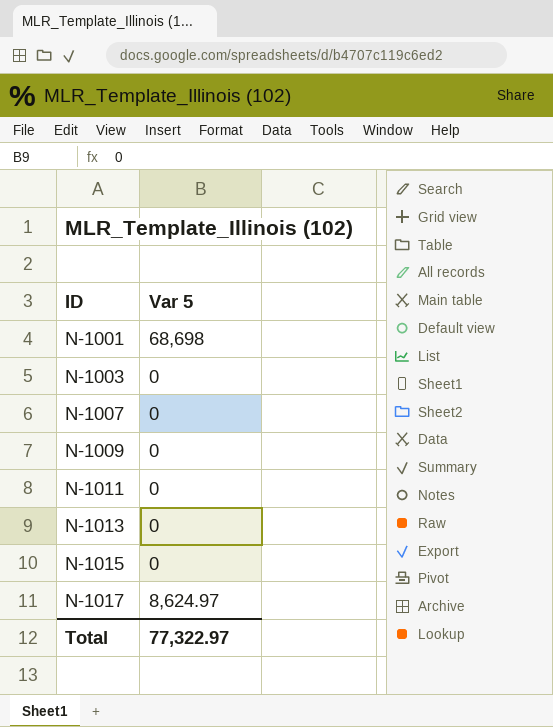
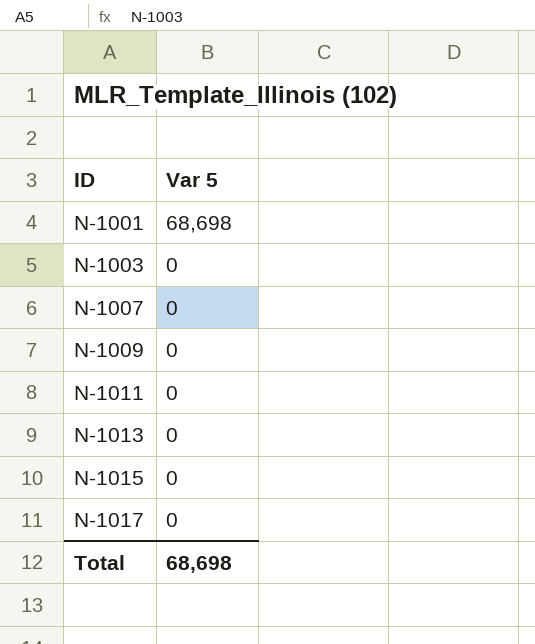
N-1017 | Var 5: 8,624.97 -> 0
Total | Var 5: 77,322.97 -> 68,698

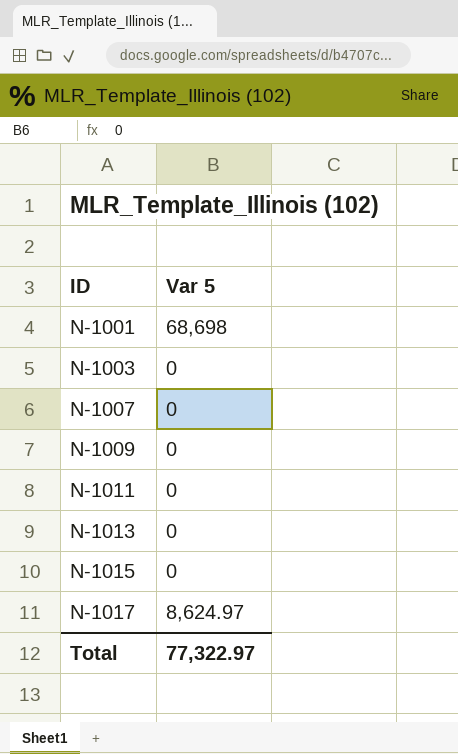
N-1017 | Var 5: 0 -> 8,624.97
Total | Var 5: 68,698 -> 77,322.97

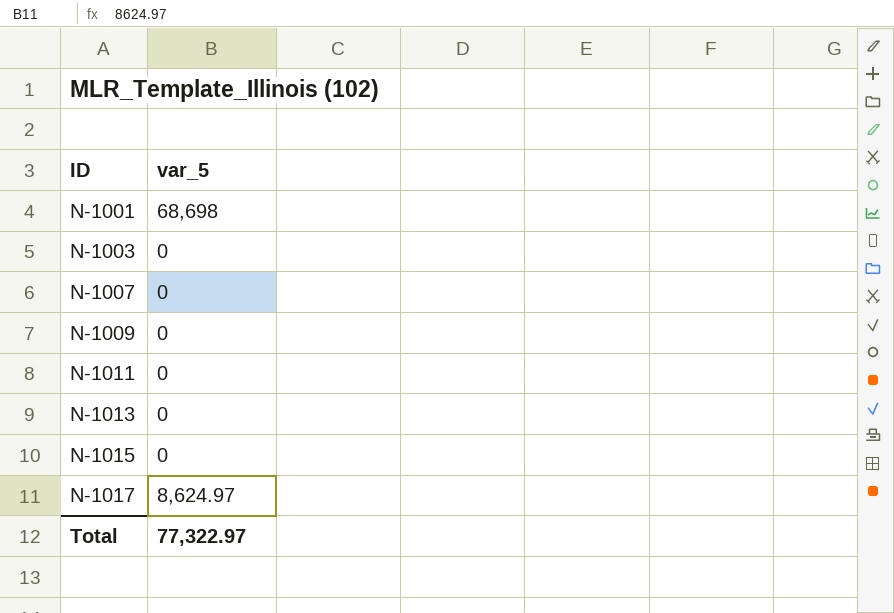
column name: Var 5 -> var_5

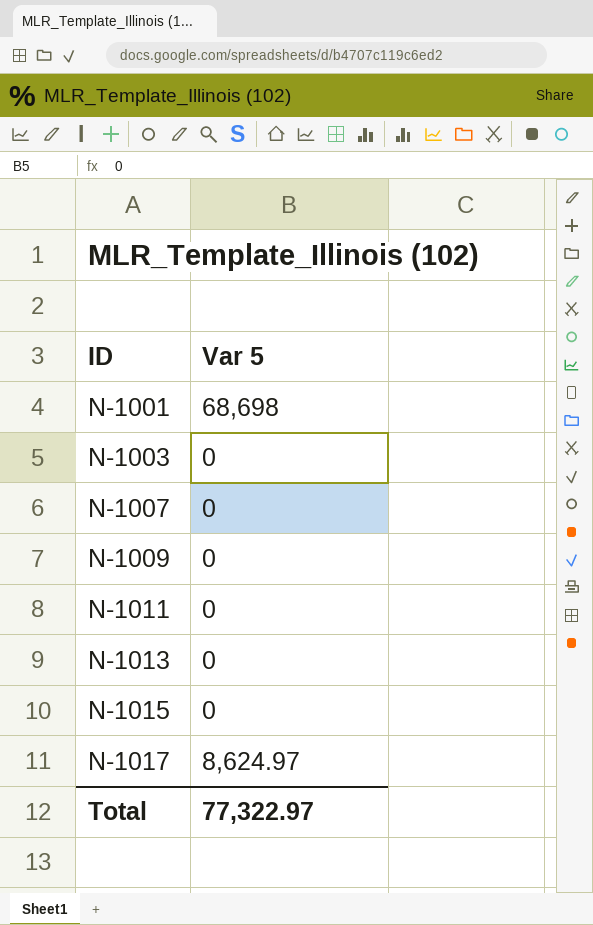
column name: var_5 -> Var 5

